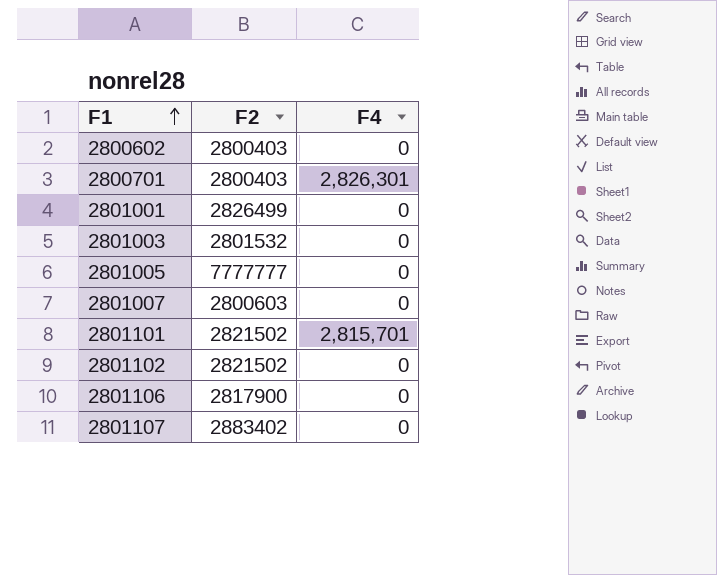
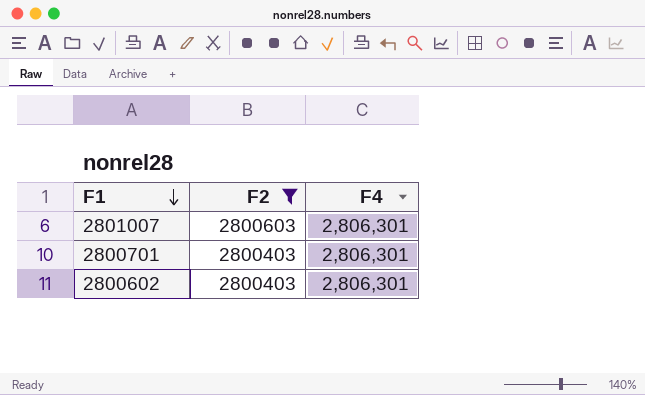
filter: none -> F2 <= 2800603
row order: F1 ascending -> F1 descending
2801007 | F4: 0 -> 2,806,301
2800701 | F4: 2,826,301 -> 2,806,301
2800602 | F4: 0 -> 2,806,301

